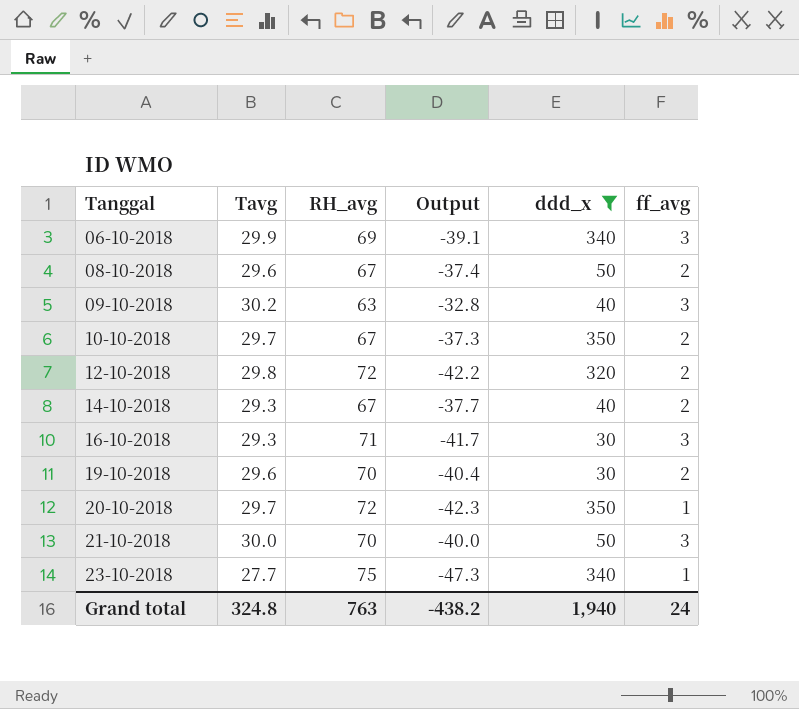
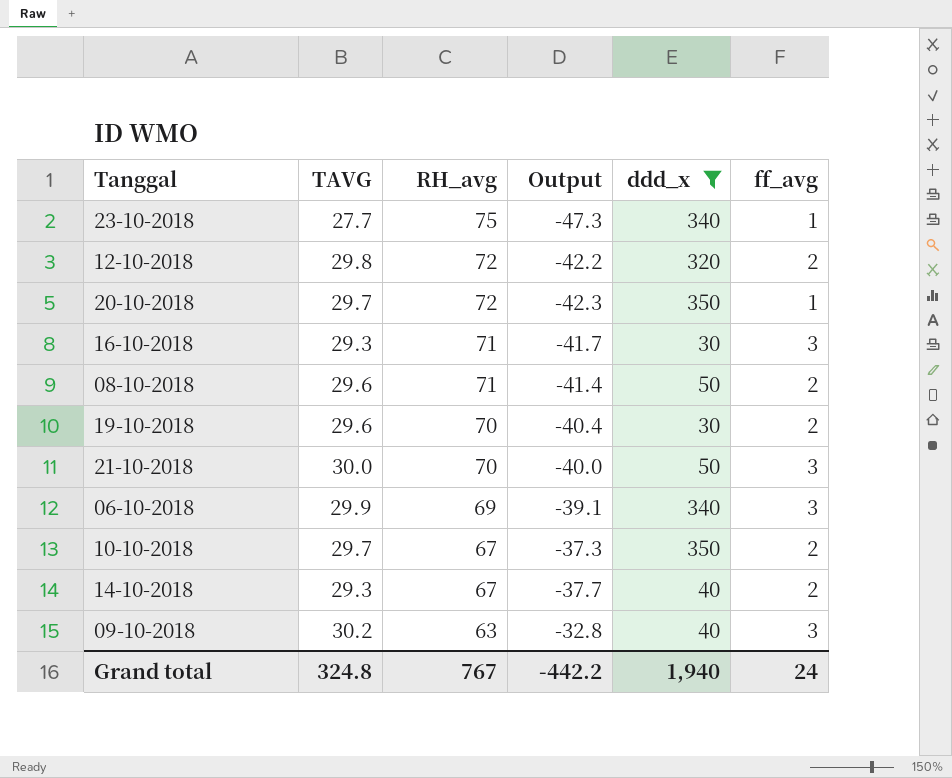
row order: Tanggal ascending -> RH_avg descending
column name: Tavg -> TAVG
08-10-2018 | RH_avg: 67 -> 71
08-10-2018 | Output: -37.4 -> -41.4
Grand total | RH_avg: 763 -> 767
Grand total | Output: -438.2 -> -442.2

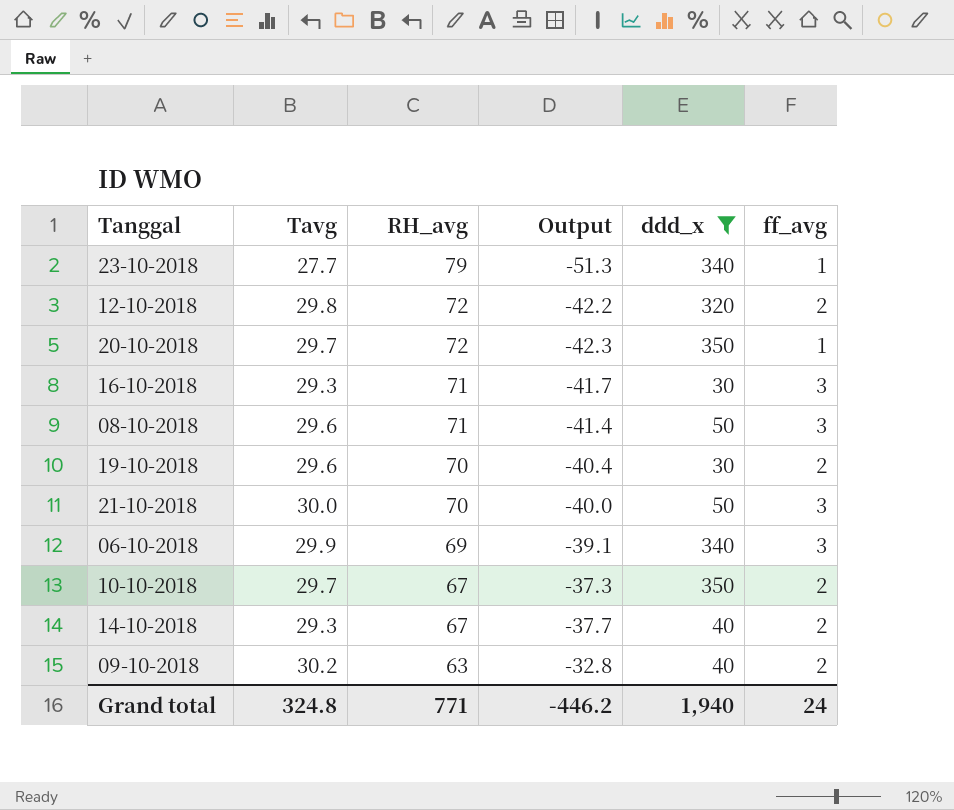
column name: TAVG -> Tavg
23-10-2018 | RH_avg: 75 -> 79
23-10-2018 | Output: -47.3 -> -51.3
08-10-2018 | ff_avg: 2 -> 3
09-10-2018 | ff_avg: 3 -> 2
Grand total | RH_avg: 767 -> 771
Grand total | Output: -442.2 -> -446.2

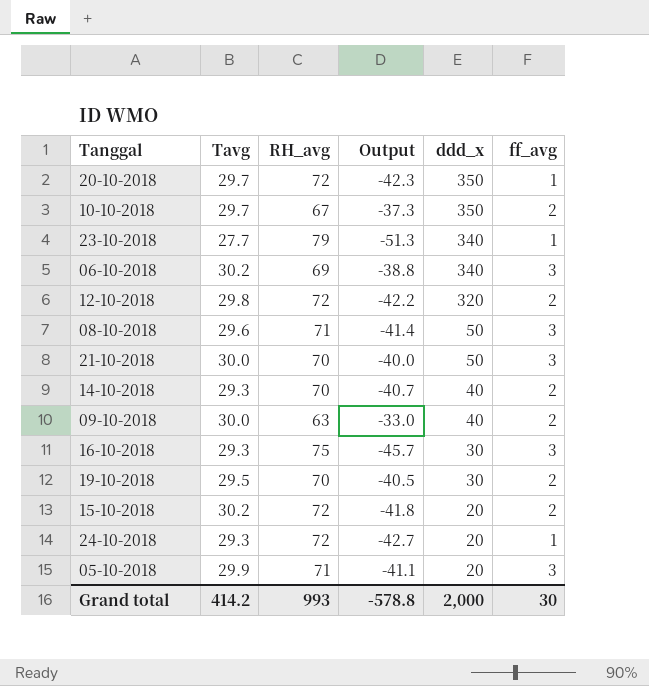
filter: ddd_x != 20 -> none
row order: RH_avg descending -> ddd_x descending
06-10-2018 | Tavg: 29.9 -> 30.2
06-10-2018 | Output: -39.1 -> -38.8
14-10-2018 | RH_avg: 67 -> 70
14-10-2018 | Output: -37.7 -> -40.7
09-10-2018 | Tavg: 30.2 -> 30.0
09-10-2018 | Output: -32.8 -> -33.0
16-10-2018 | RH_avg: 71 -> 75
16-10-2018 | Output: -41.7 -> -45.7
19-10-2018 | Tavg: 29.6 -> 29.5
19-10-2018 | Output: -40.4 -> -40.5
Grand total | Tavg: 324.8 -> 414.2
Grand total | RH_avg: 771 -> 993
Grand total | Output: -446.2 -> -578.8
Grand total | ddd_x: 1,940 -> 2,000
Grand total | ff_avg: 24 -> 30

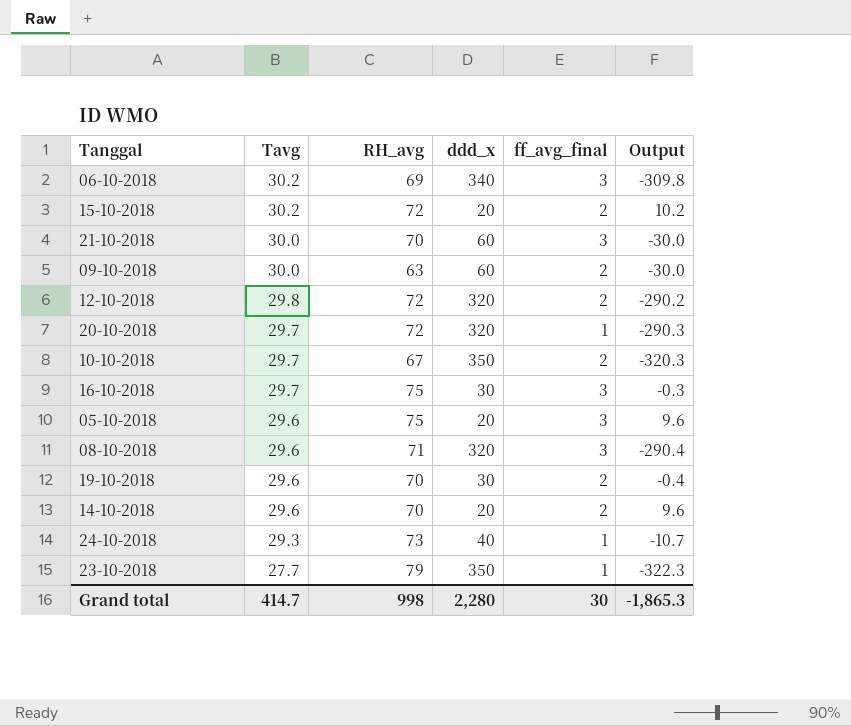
row order: ddd_x descending -> Tavg descending
column name: ff_avg -> ff_avg_final
column Output | formula: [Tavg] - [RH_avg] -> [Tavg] - [ddd_x]
column Output | position: 4 -> 6
21-10-2018 | ddd_x: 50 -> 60
09-10-2018 | ddd_x: 40 -> 60
20-10-2018 | ddd_x: 350 -> 320
16-10-2018 | Tavg: 29.3 -> 29.7
05-10-2018 | Tavg: 29.9 -> 29.6
05-10-2018 | RH_avg: 71 -> 75
08-10-2018 | ddd_x: 50 -> 320
19-10-2018 | Tavg: 29.5 -> 29.6
14-10-2018 | Tavg: 29.3 -> 29.6
14-10-2018 | ddd_x: 40 -> 20
24-10-2018 | RH_avg: 72 -> 73
24-10-2018 | ddd_x: 20 -> 40
23-10-2018 | ddd_x: 340 -> 350
Grand total | Tavg: 414.2 -> 414.7
Grand total | RH_avg: 993 -> 998
Grand total | ddd_x: 2,000 -> 2,280
Grand total | Output: -578.8 -> -1,865.3

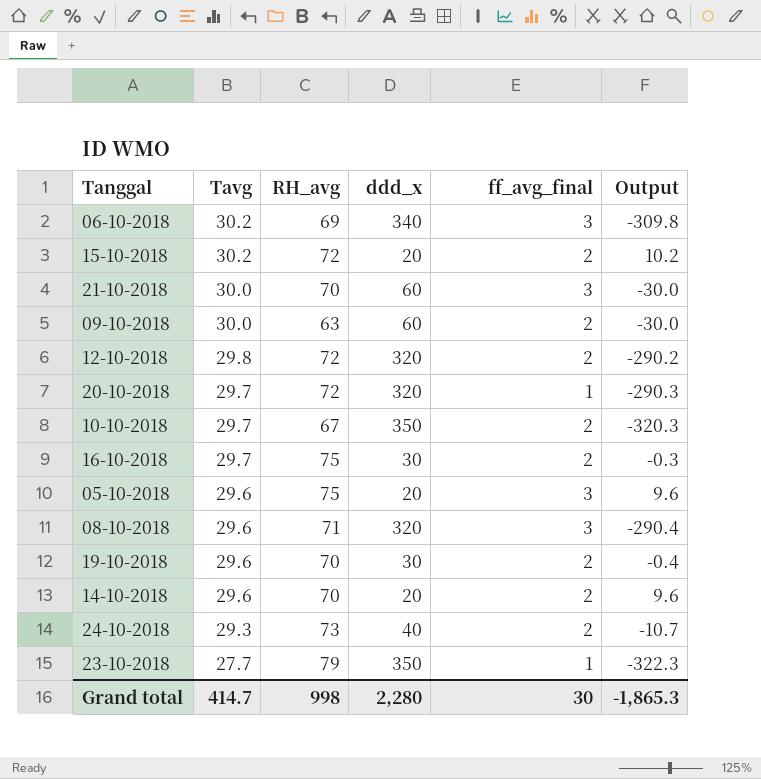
16-10-2018 | ff_avg_final: 3 -> 2
24-10-2018 | ff_avg_final: 1 -> 2

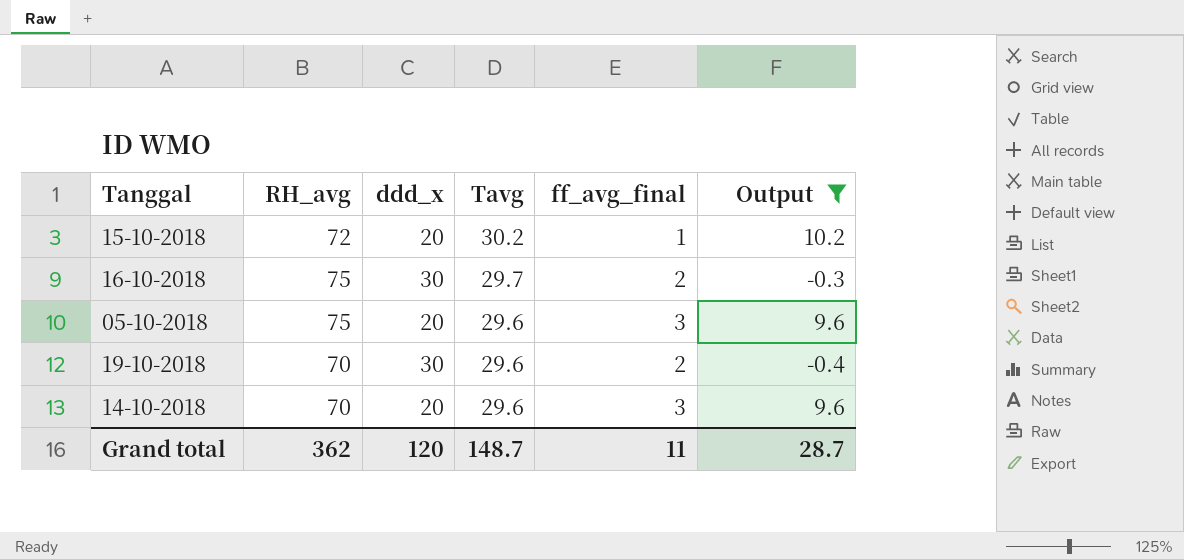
filter: none -> Output >= -0.4
column Tavg | position: 2 -> 4
15-10-2018 | ff_avg_final: 2 -> 1
14-10-2018 | ff_avg_final: 2 -> 3
Grand total | RH_avg: 998 -> 362
Grand total | ddd_x: 2,280 -> 120
Grand total | Tavg: 414.7 -> 148.7
Grand total | ff_avg_final: 30 -> 11
Grand total | Output: -1,865.3 -> 28.7

